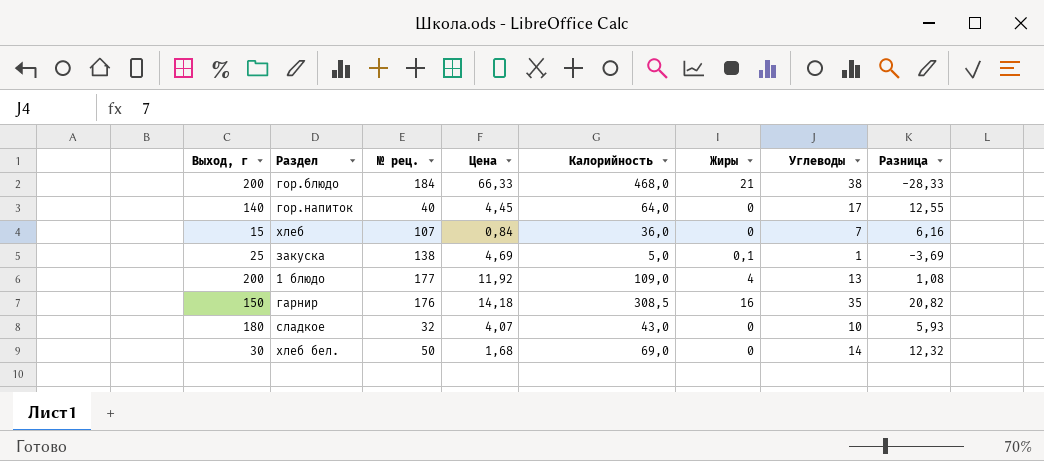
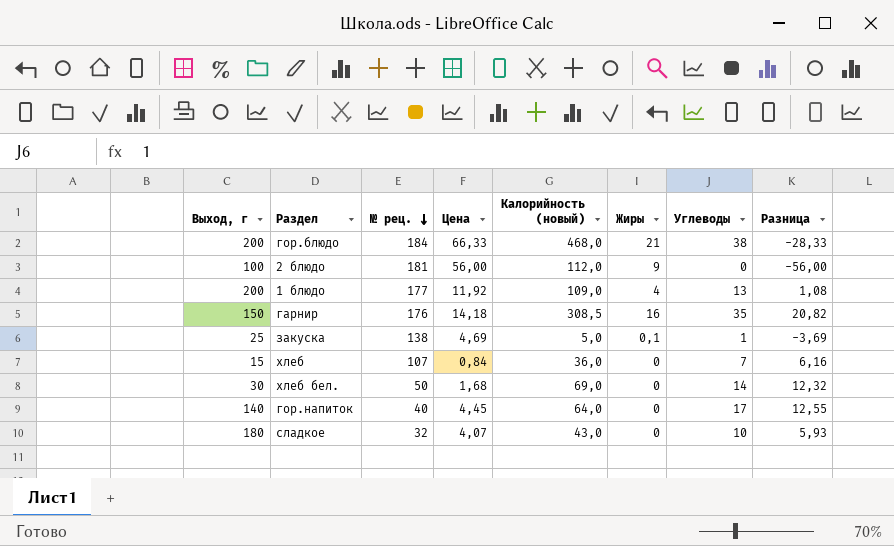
row order: none -> № рец. descending
column name: Калорийность -> Калорийность (новый)
row 2 блюдо: none -> 100 | 181 | 56,00 | 112,0 | 9 | 0 | -56,00

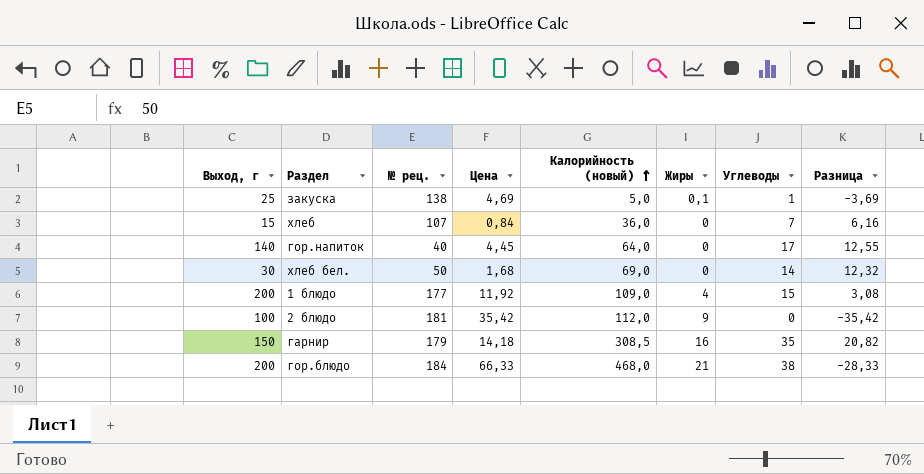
row order: № рец. descending -> Калорийность (новый) ascending
row сладкое: 180 | 32 | 4,07 | 43,0 | 0 | 10 | 5,93 -> none
1 блюдо | Углеводы: 13 -> 15
1 блюдо | Разница: 1,08 -> 3,08
2 блюдо | Цена: 56,00 -> 35,42
2 блюдо | Разница: -56,00 -> -35,42
гарнир | № рец.: 176 -> 179

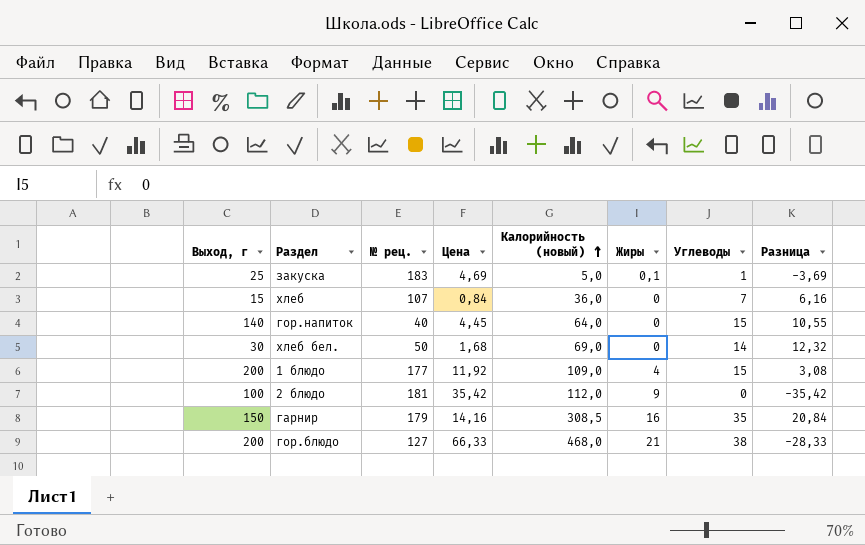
закуска | № рец.: 138 -> 183
гор.напиток | Углеводы: 17 -> 15
гор.напиток | Разница: 12,55 -> 10,55
гарнир | Цена: 14,18 -> 14,16
гарнир | Разница: 20,82 -> 20,84
гор.блюдо | № рец.: 184 -> 127

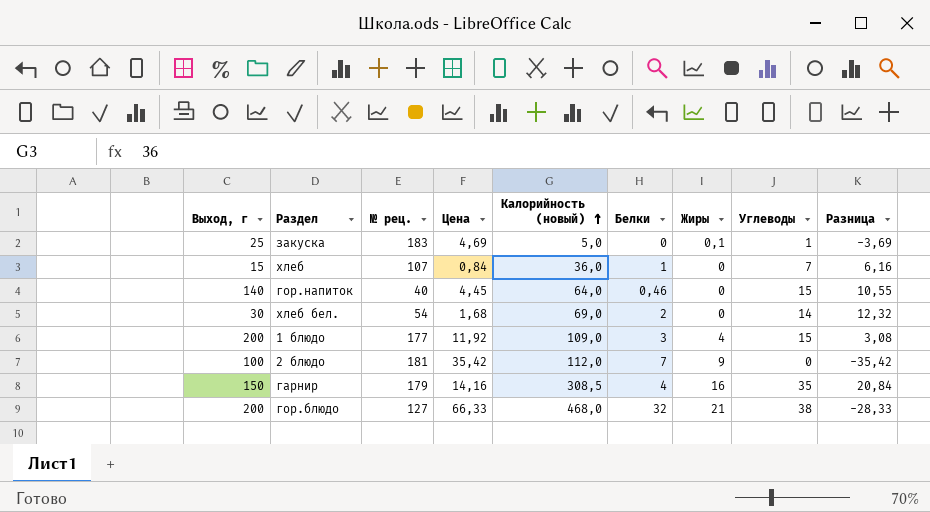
column Белки | position: none -> 6
хлеб бел. | № рец.: 50 -> 54

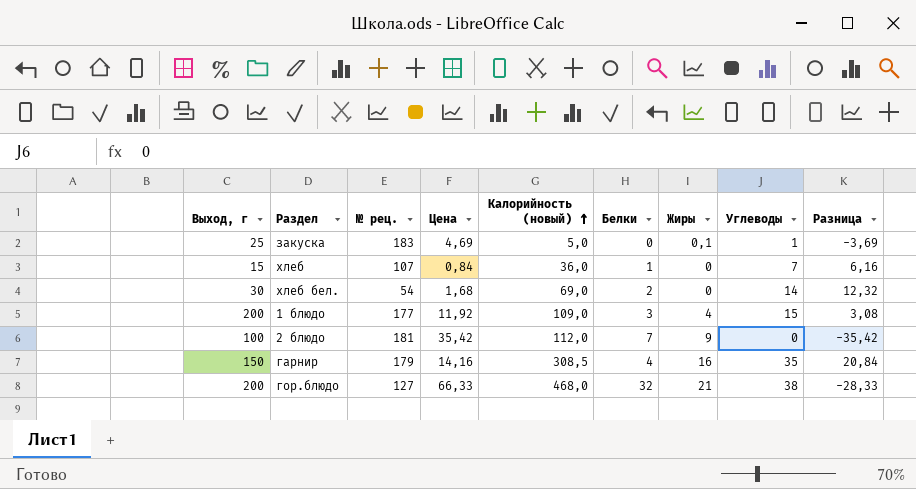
row гор.напиток: 140 | 40 | 4,45 | 64,0 | 0,46 | 0 | 15 | 10,55 -> none

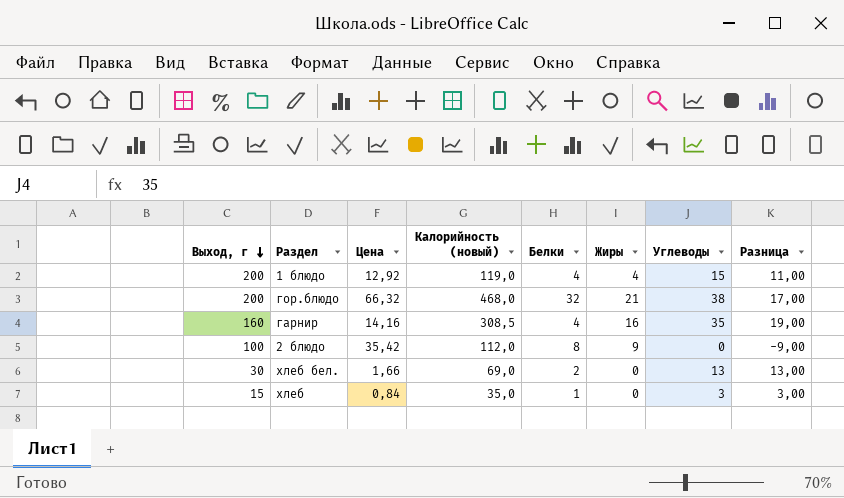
row order: Калорийность (новый) ascending -> Выход, г descending
column № рец. | position: 3 -> none
column Разница | formula: [Углеводы] - [Цена] -> [Углеводы] - [Жиры]
row закуска: 25 | 183 | 4,69 | 5,0 | 0 | 0,1 | 1 | -3,69 -> none
1 блюдо | Цена: 11,92 -> 12,92
1 блюдо | Калорийность (новый): 109,0 -> 119,0
1 блюдо | Белки: 3 -> 4
гор.блюдо | Цена: 66,33 -> 66,32
гарнир | Выход, г: 150 -> 160
2 блюдо | Белки: 7 -> 8
хлеб бел. | Цена: 1,68 -> 1,66
хлеб бел. | Углеводы: 14 -> 13
хлеб | Калорийность (новый): 36,0 -> 35,0
хлеб | Углеводы: 7 -> 3

